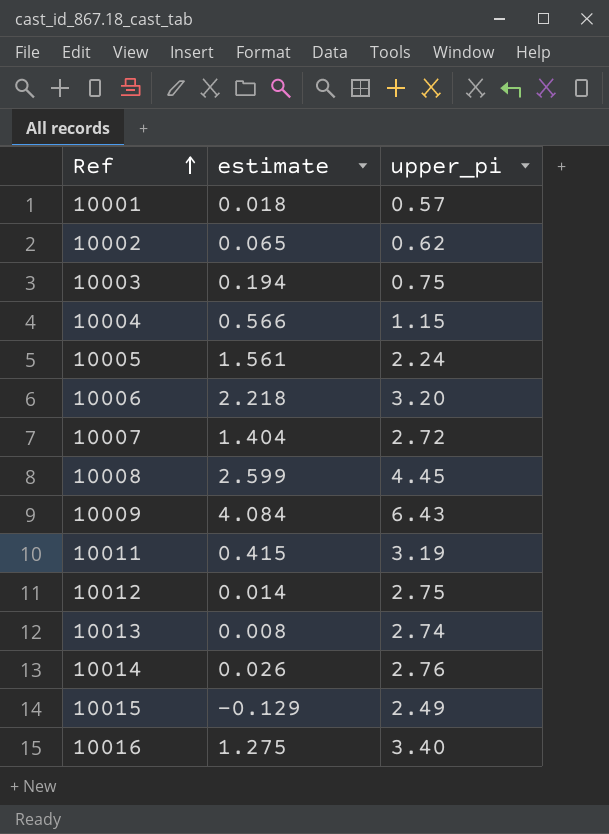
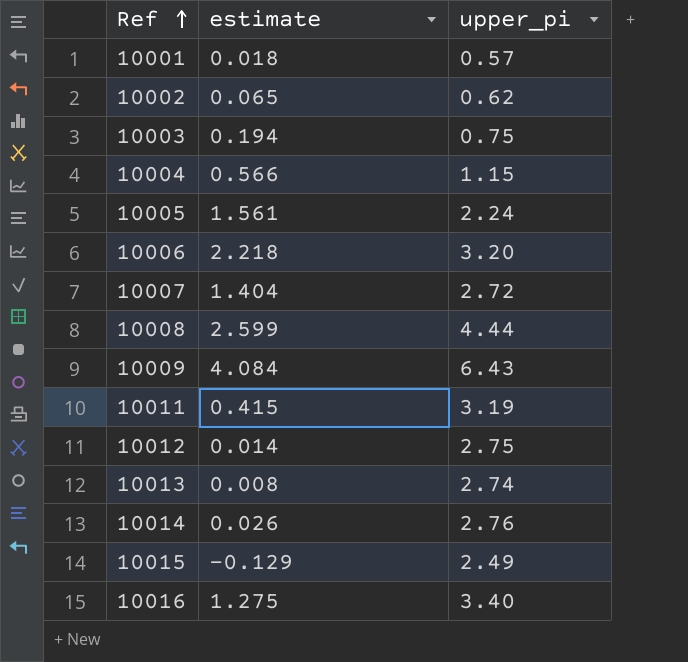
10008 | upper_pi: 4.45 -> 4.44

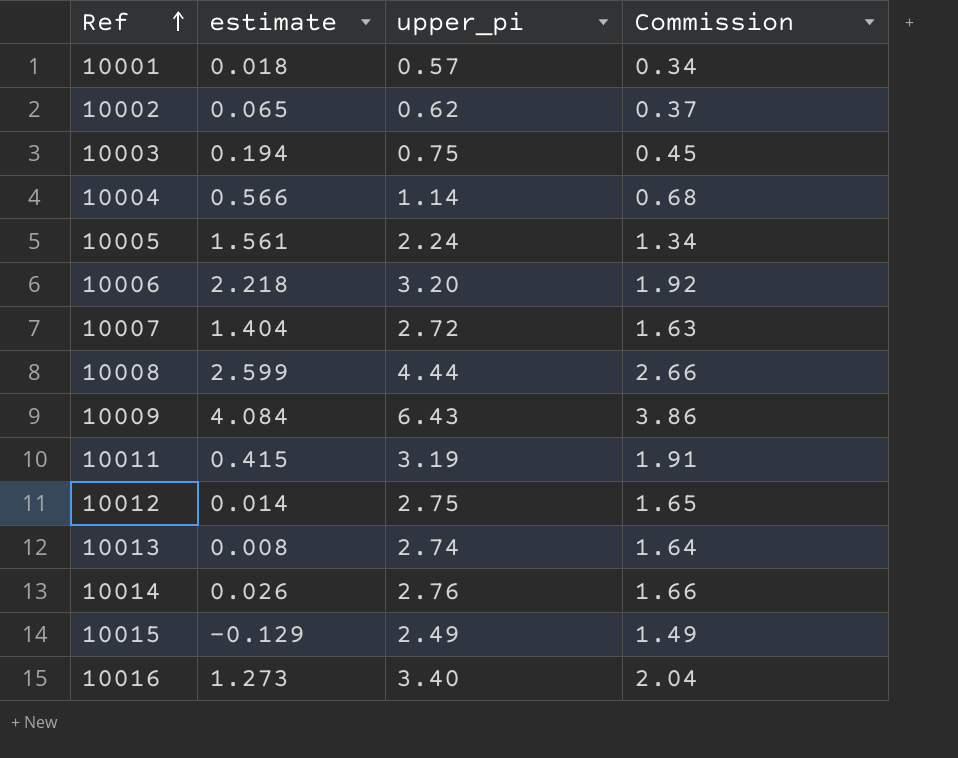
column Commission | formula: none -> [upper_pi] * 0.6
10004 | upper_pi: 1.15 -> 1.14
10016 | estimate: 1.275 -> 1.273

